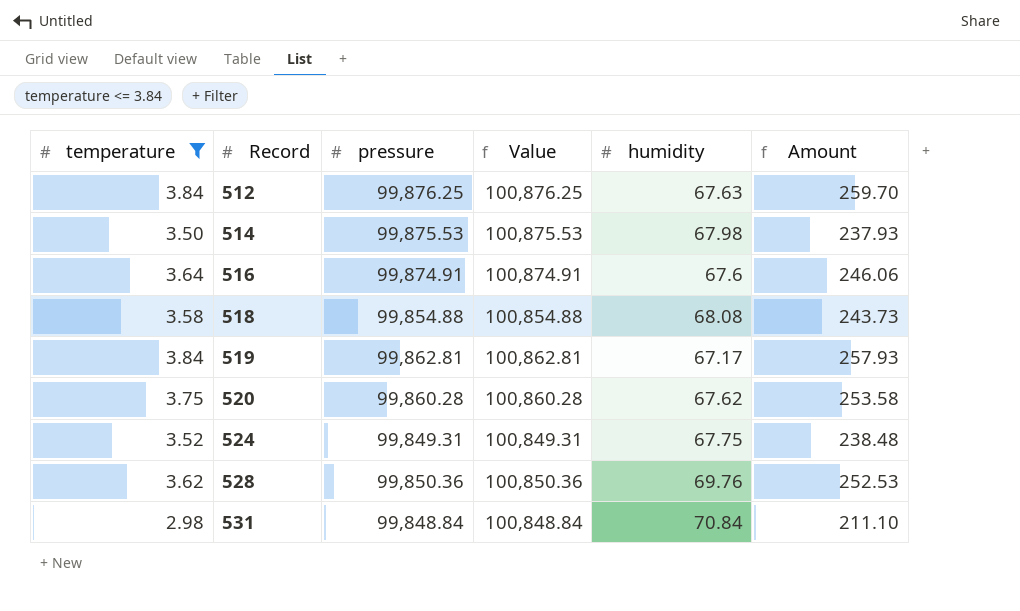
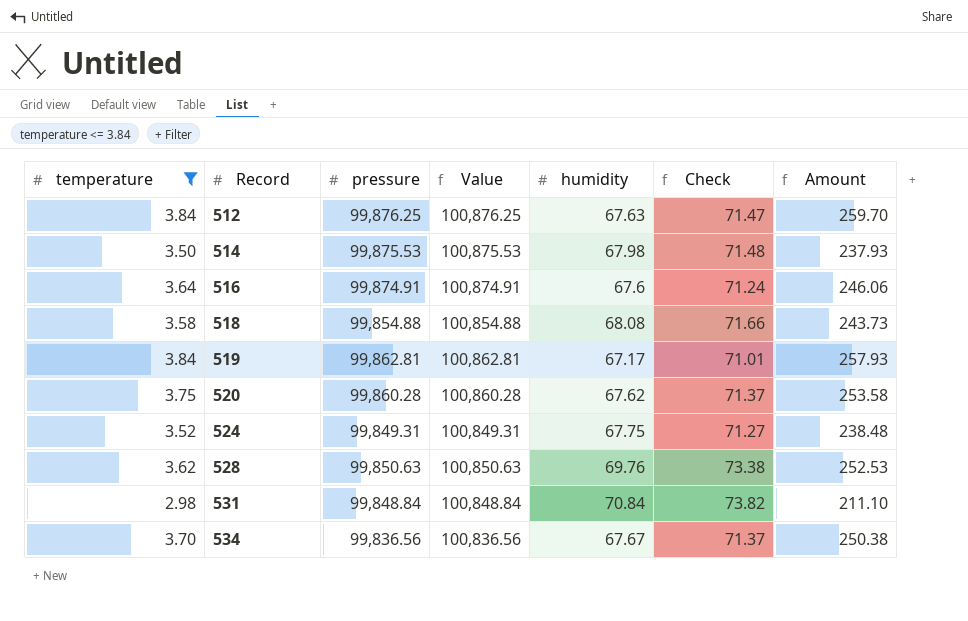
column Check | formula: none -> [temperature] + [humidity]
528 | pressure: 99,850.36 -> 99,850.63
528 | Value: 100,850.36 -> 100,850.63
row 534: none -> 3.70 | 99,836.56 | 100,836.56 | 67.67 | 71.37 | 250.38

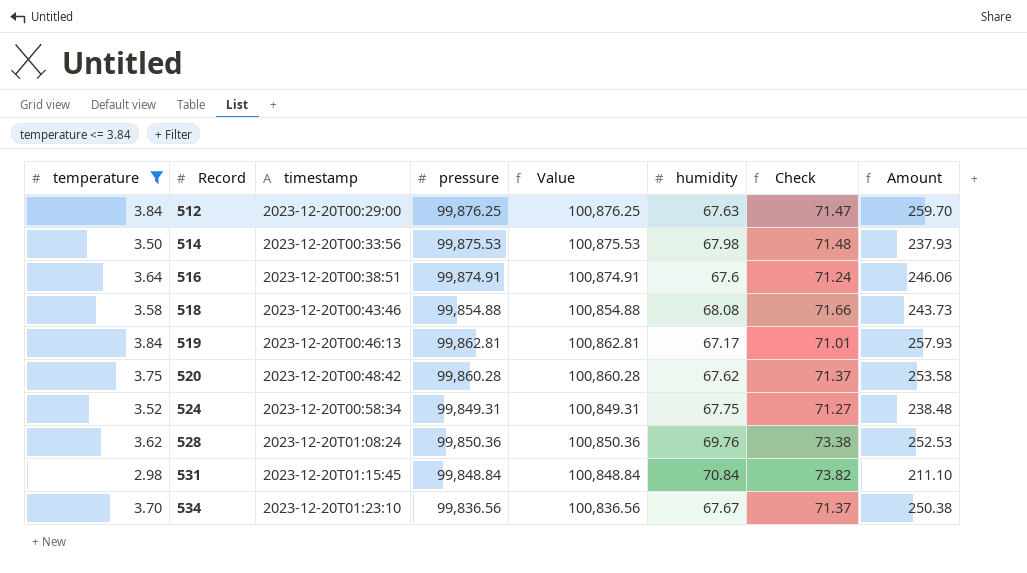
column timestamp | position: none -> 3
528 | pressure: 99,850.63 -> 99,850.36
528 | Value: 100,850.63 -> 100,850.36

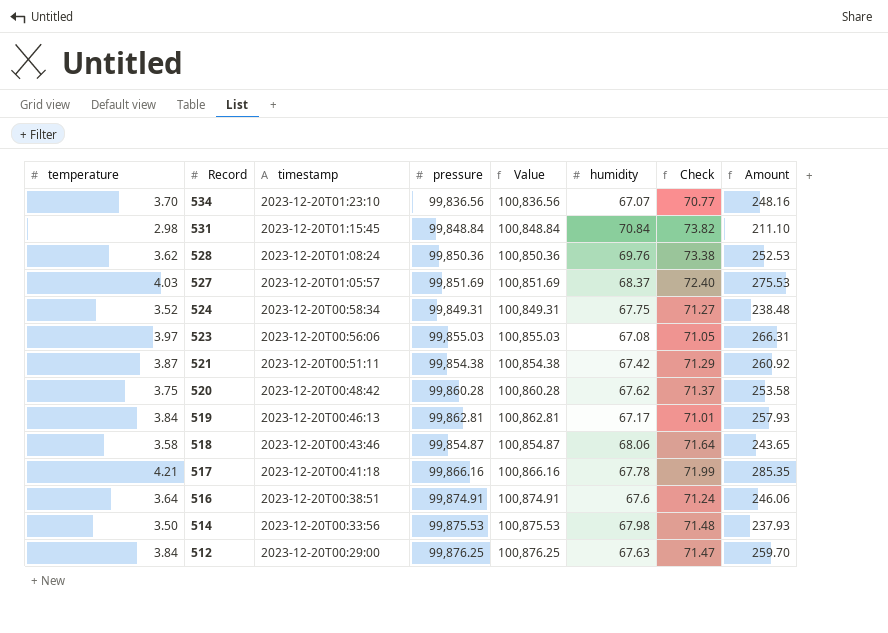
filter: temperature <= 3.84 -> none
row order: Record ascending -> Record descending
534 | humidity: 67.67 -> 67.07
534 | Check: 71.37 -> 70.77
534 | Amount: 250.38 -> 248.16
518 | pressure: 99,854.88 -> 99,854.87
518 | Value: 100,854.88 -> 100,854.87
518 | humidity: 68.08 -> 68.06
518 | Check: 71.66 -> 71.64
518 | Amount: 243.73 -> 243.65

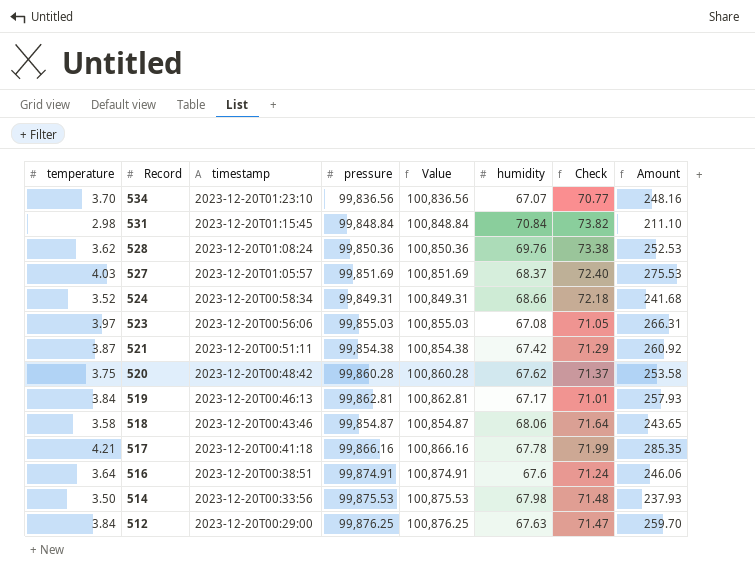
524 | humidity: 67.75 -> 68.66
524 | Check: 71.27 -> 72.18
524 | Amount: 238.48 -> 241.68

